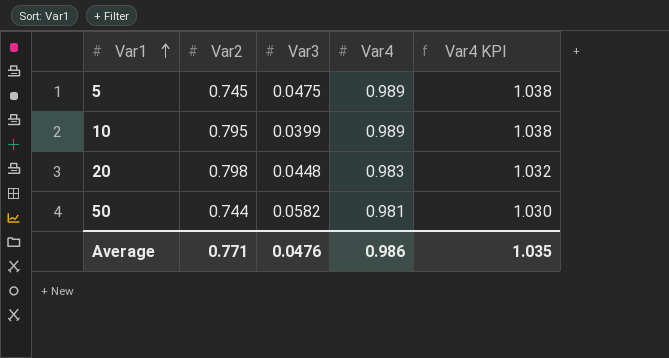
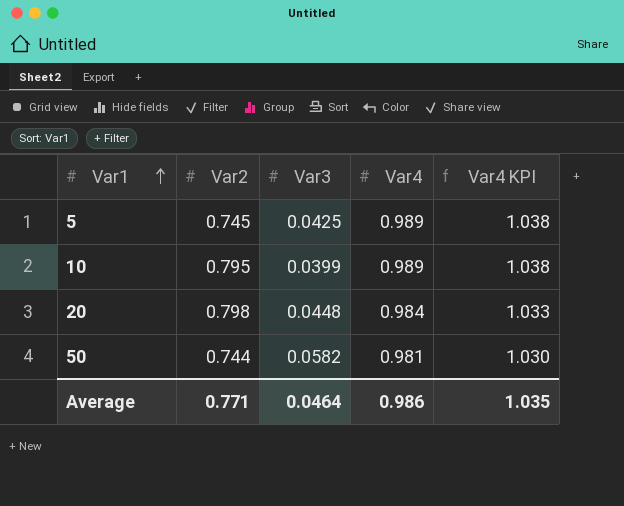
5 | Var3: 0.0475 -> 0.0425
20 | Var4: 0.983 -> 0.984
20 | Var4 KPI: 1.032 -> 1.033
Average | Var3: 0.0476 -> 0.0464

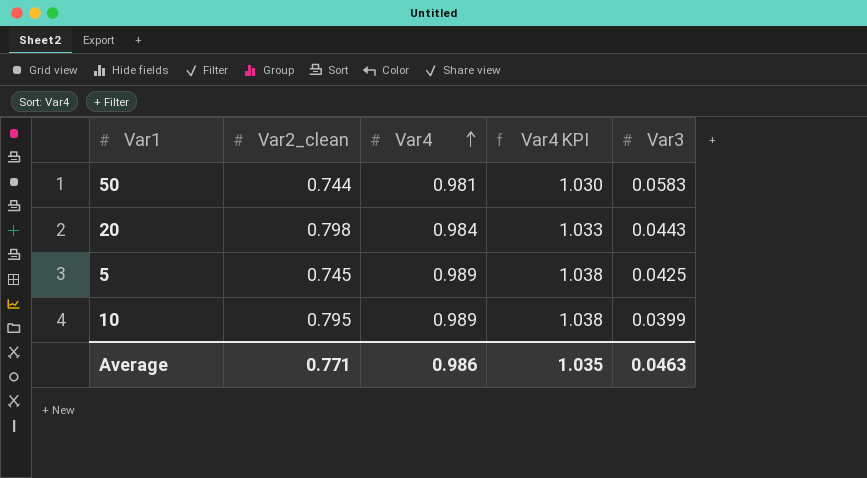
row order: Var1 ascending -> Var4 ascending
column name: Var2 -> Var2_clean
column Var3 | position: 3 -> 5
50 | Var3: 0.0582 -> 0.0583
20 | Var3: 0.0448 -> 0.0443
Average | Var3: 0.0464 -> 0.0463

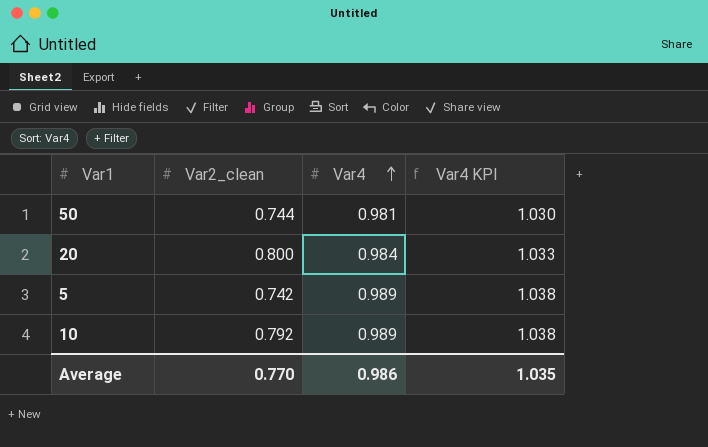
column Var3 | position: 5 -> none
20 | Var2_clean: 0.798 -> 0.800
5 | Var2_clean: 0.745 -> 0.742
10 | Var2_clean: 0.795 -> 0.792
Average | Var2_clean: 0.771 -> 0.770

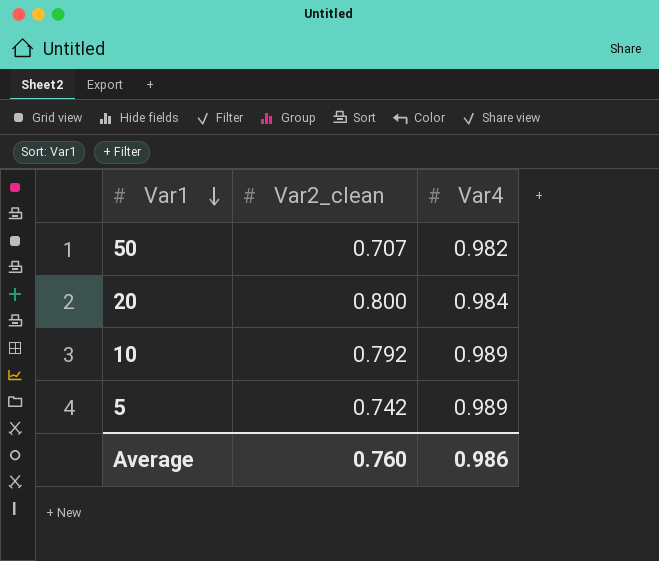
row order: Var4 ascending -> Var1 descending
column Var4 KPI | formula: [Var4] * 1.05 -> none
50 | Var2_clean: 0.744 -> 0.707
50 | Var4: 0.981 -> 0.982
Average | Var2_clean: 0.770 -> 0.760

